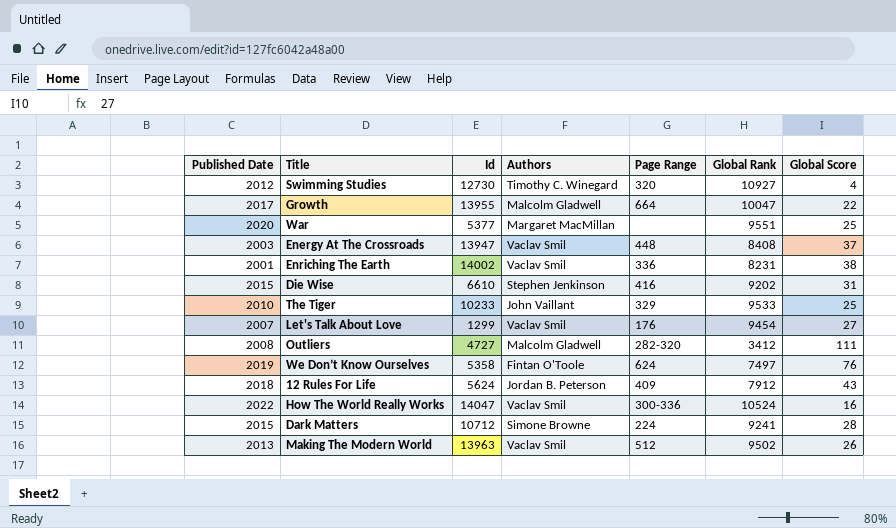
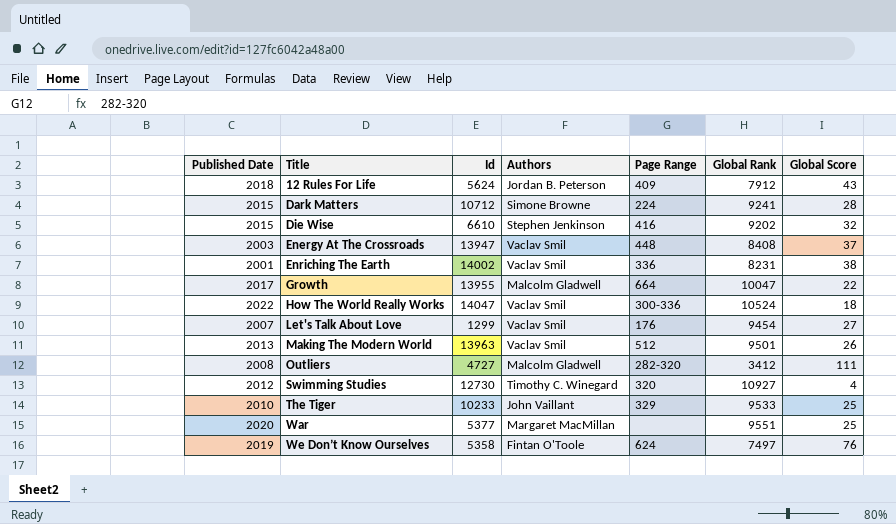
row order: none -> Title ascending
Die Wise | Global Score: 31 -> 32
How The World Really Works | Global Score: 16 -> 18
Making The Modern World | Global Rank: 9502 -> 9501

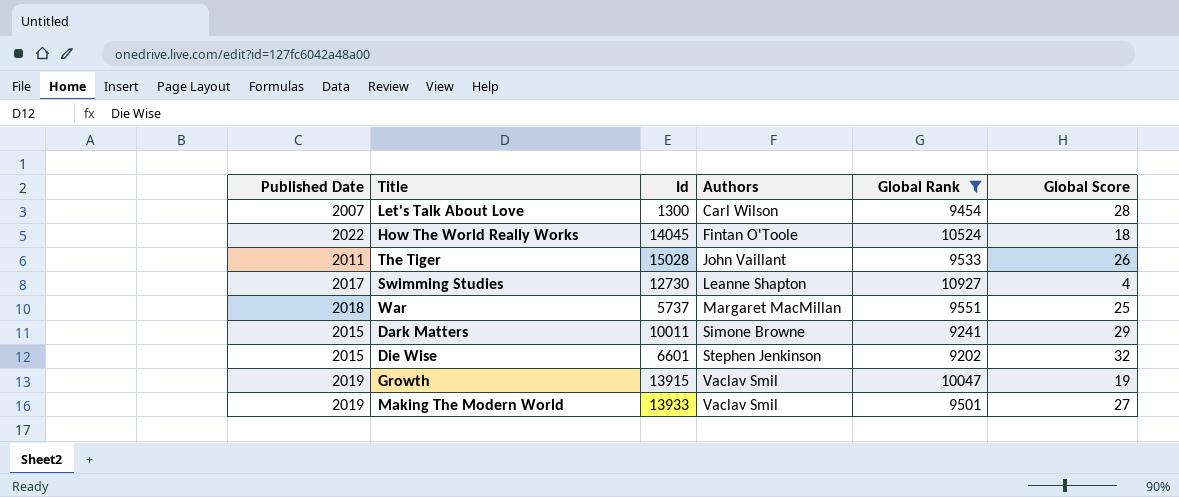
filter: none -> Global Rank >= 9202
row order: Title ascending -> Authors ascending
column Page Range | position: 5 -> none
Let's Talk About Love | Id: 1299 -> 1300
Let's Talk About Love | Authors: Vaclav Smil -> Carl Wilson
Let's Talk About Love | Global Score: 27 -> 28
How The World Really Works | Id: 14047 -> 14045
How The World Really Works | Authors: Vaclav Smil -> Fintan O'Toole
The Tiger | Published Date: 2010 -> 2011
The Tiger | Id: 10233 -> 15028
The Tiger | Global Score: 25 -> 26
Swimming Studies | Published Date: 2012 -> 2017
Swimming Studies | Authors: Timothy C. Winegard -> Leanne Shapton
War | Published Date: 2020 -> 2018
War | Id: 5377 -> 5737
Dark Matters | Id: 10712 -> 10011
Dark Matters | Global Score: 28 -> 29
Die Wise | Id: 6610 -> 6601
Growth | Published Date: 2017 -> 2019
Growth | Id: 13955 -> 13915
Growth | Authors: Malcolm Gladwell -> Vaclav Smil
Growth | Global Score: 22 -> 19
Making The Modern World | Published Date: 2013 -> 2019
Making The Modern World | Id: 13963 -> 13933
Making The Modern World | Global Score: 26 -> 27

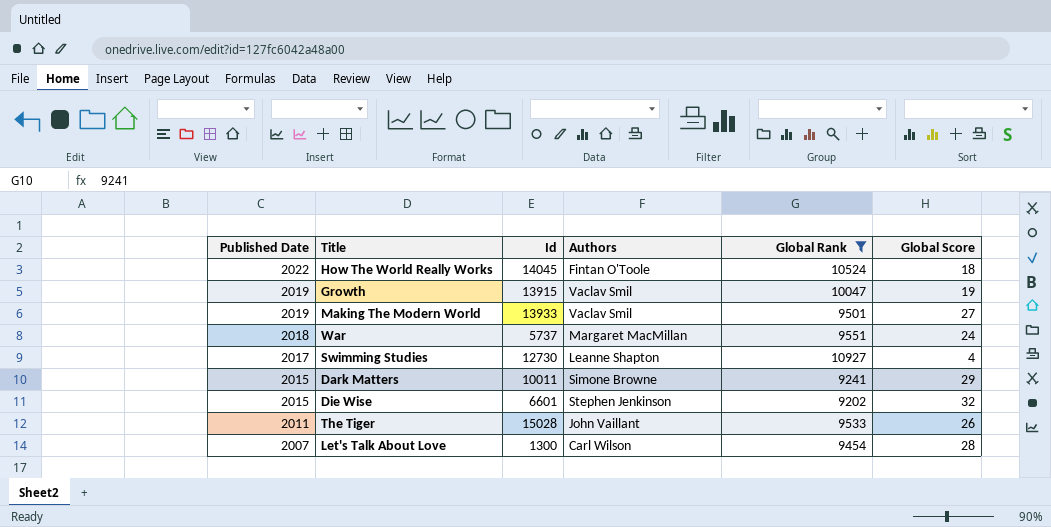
row order: Authors ascending -> Published Date descending
War | Global Score: 25 -> 24

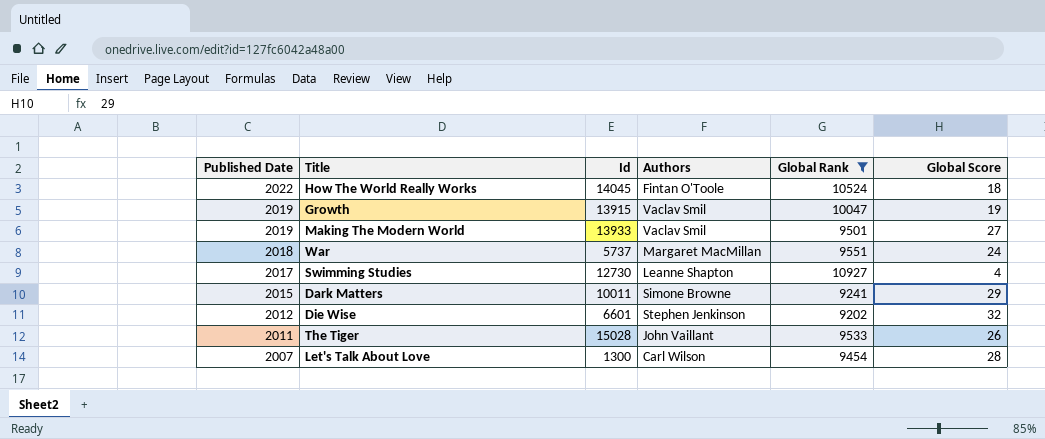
Die Wise | Published Date: 2015 -> 2012

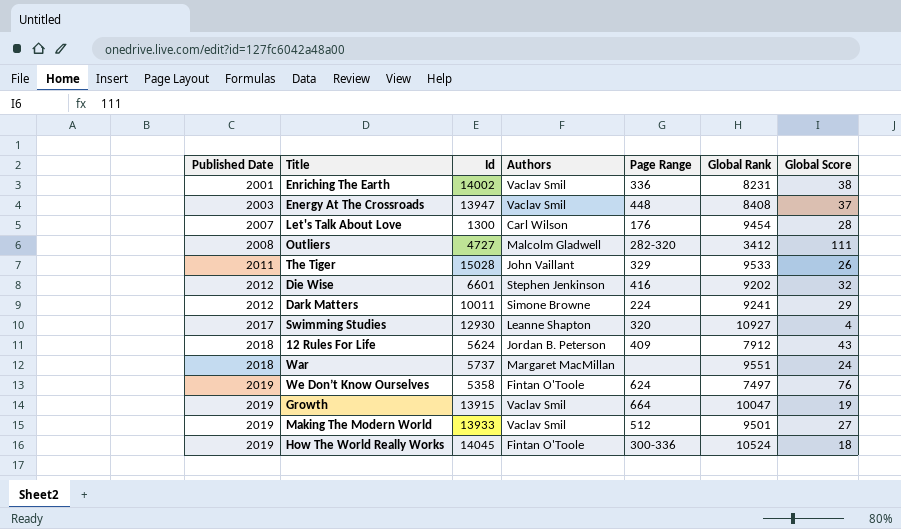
filter: Global Rank >= 9202 -> none
row order: Published Date descending -> Published Date ascending
column Page Range | position: none -> 5
Dark Matters | Published Date: 2015 -> 2012
Swimming Studies | Id: 12730 -> 12930
How The World Really Works | Published Date: 2022 -> 2019

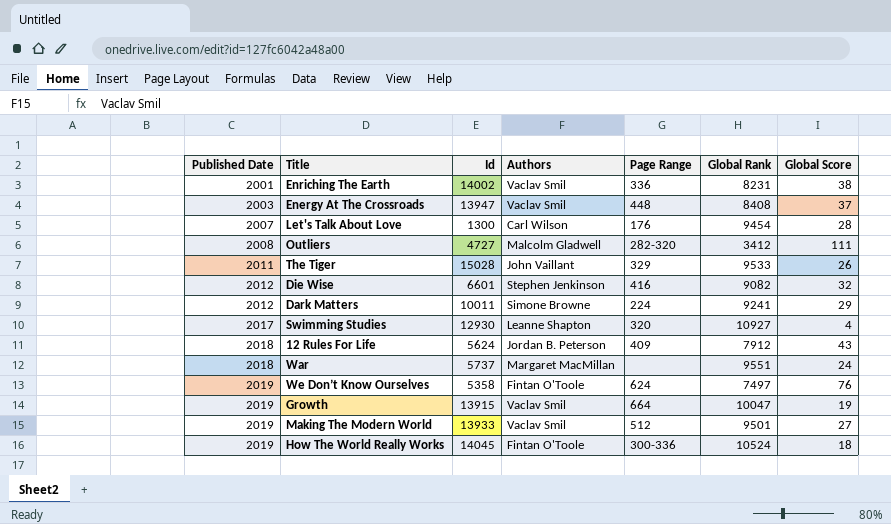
Die Wise | Global Rank: 9202 -> 9082

